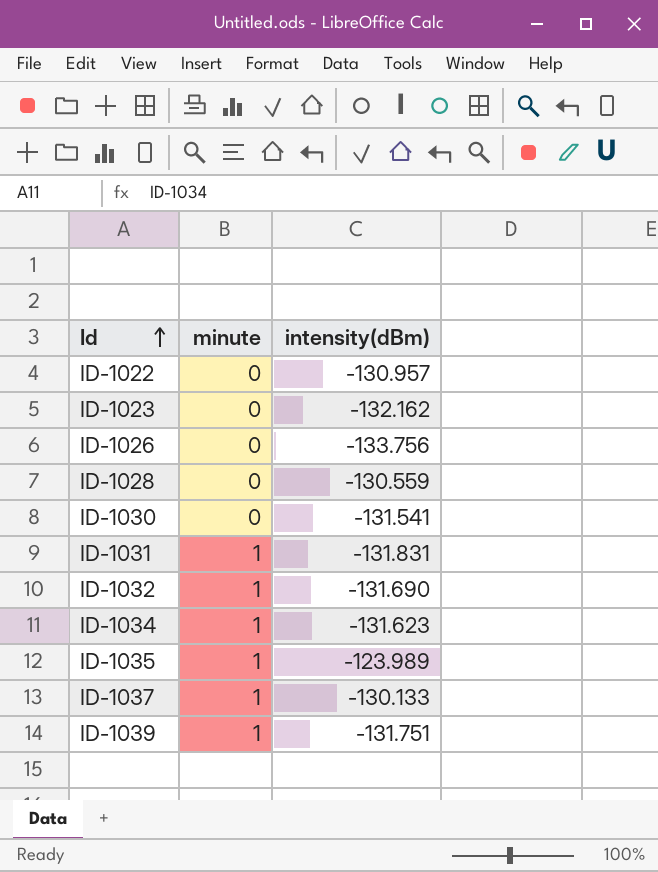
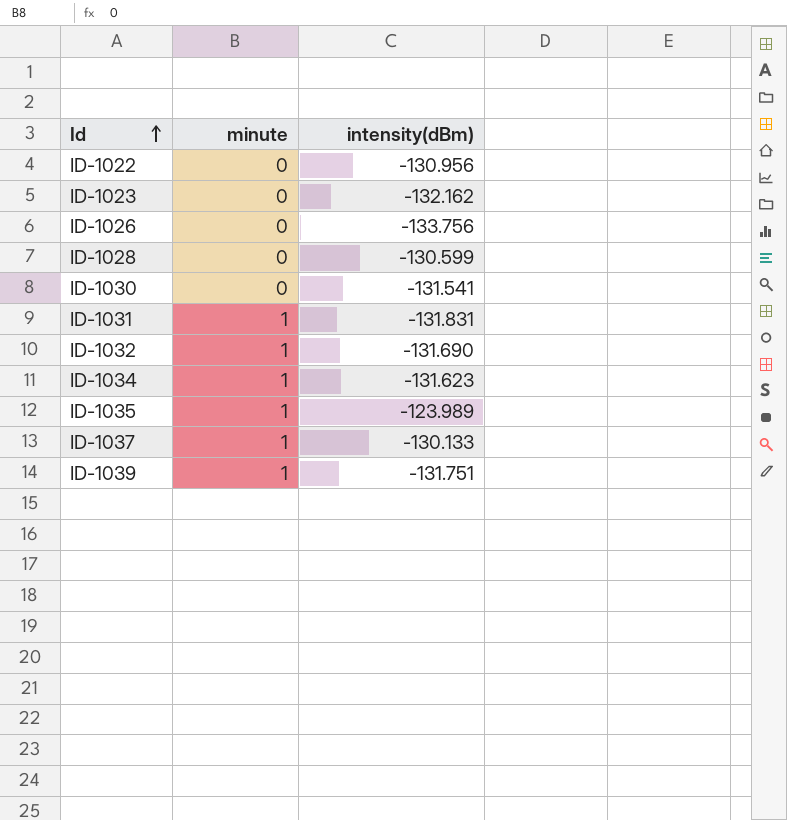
ID-1022 | intensity(dBm): -130.957 -> -130.956
ID-1028 | intensity(dBm): -130.559 -> -130.599

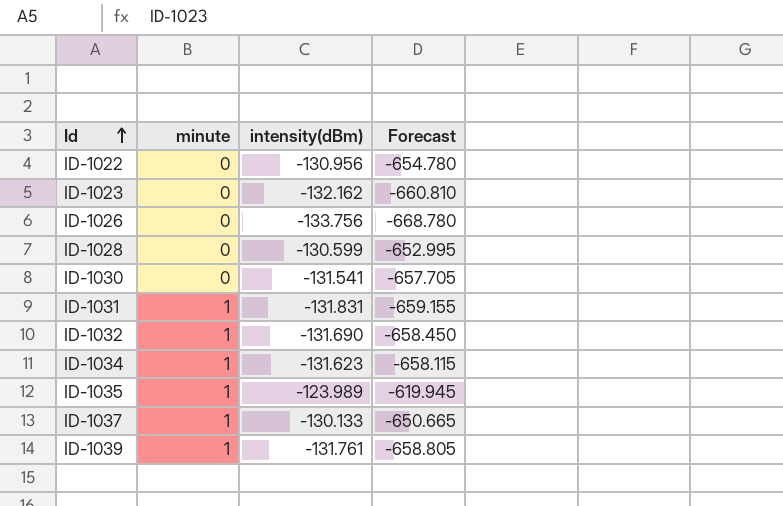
column Forecast | formula: none -> [intensity(dBm)] * 5
ID-1039 | intensity(dBm): -131.751 -> -131.761

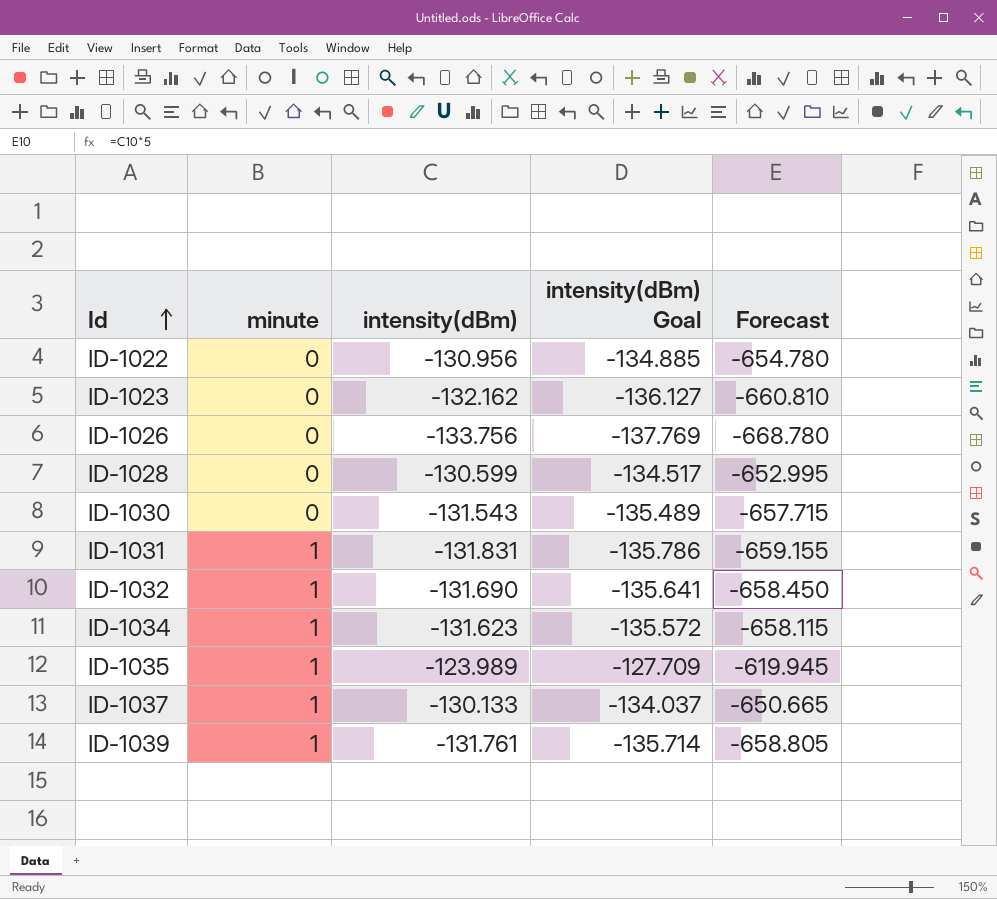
column intensity(dBm) Goal | formula: none -> [intensity(dBm)] * 1.03
ID-1030 | intensity(dBm): -131.541 -> -131.543
ID-1030 | Forecast: -657.705 -> -657.715

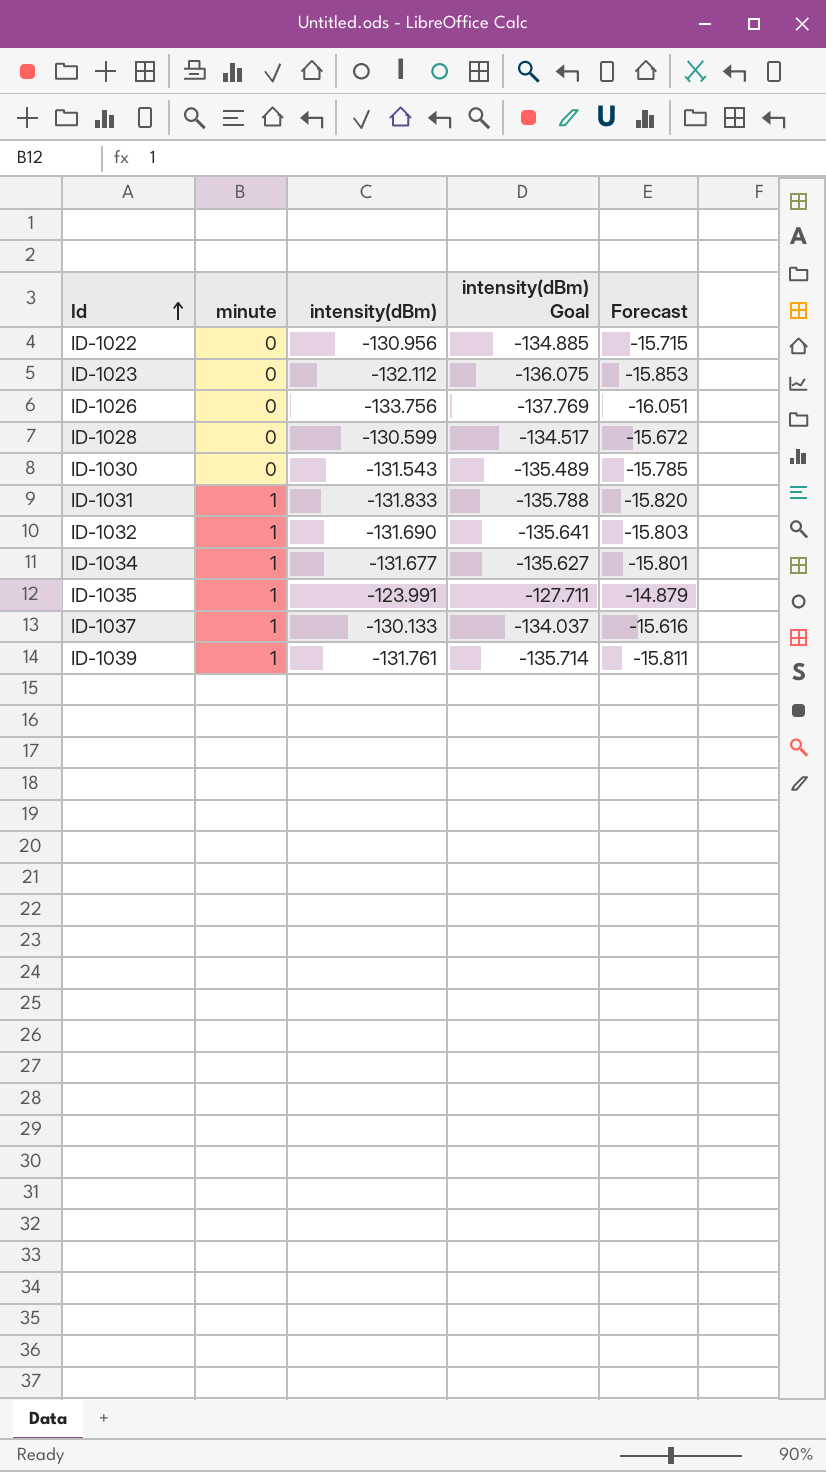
column Forecast | formula: [intensity(dBm)] * 5 -> [intensity(dBm)] * 0.12
ID-1023 | intensity(dBm): -132.162 -> -132.112
ID-1023 | intensity(dBm) Goal: -136.127 -> -136.075
ID-1031 | intensity(dBm): -131.831 -> -131.833
ID-1031 | intensity(dBm) Goal: -135.786 -> -135.788
ID-1034 | intensity(dBm): -131.623 -> -131.677
ID-1034 | intensity(dBm) Goal: -135.572 -> -135.627
ID-1035 | intensity(dBm): -123.989 -> -123.991
ID-1035 | intensity(dBm) Goal: -127.709 -> -127.711

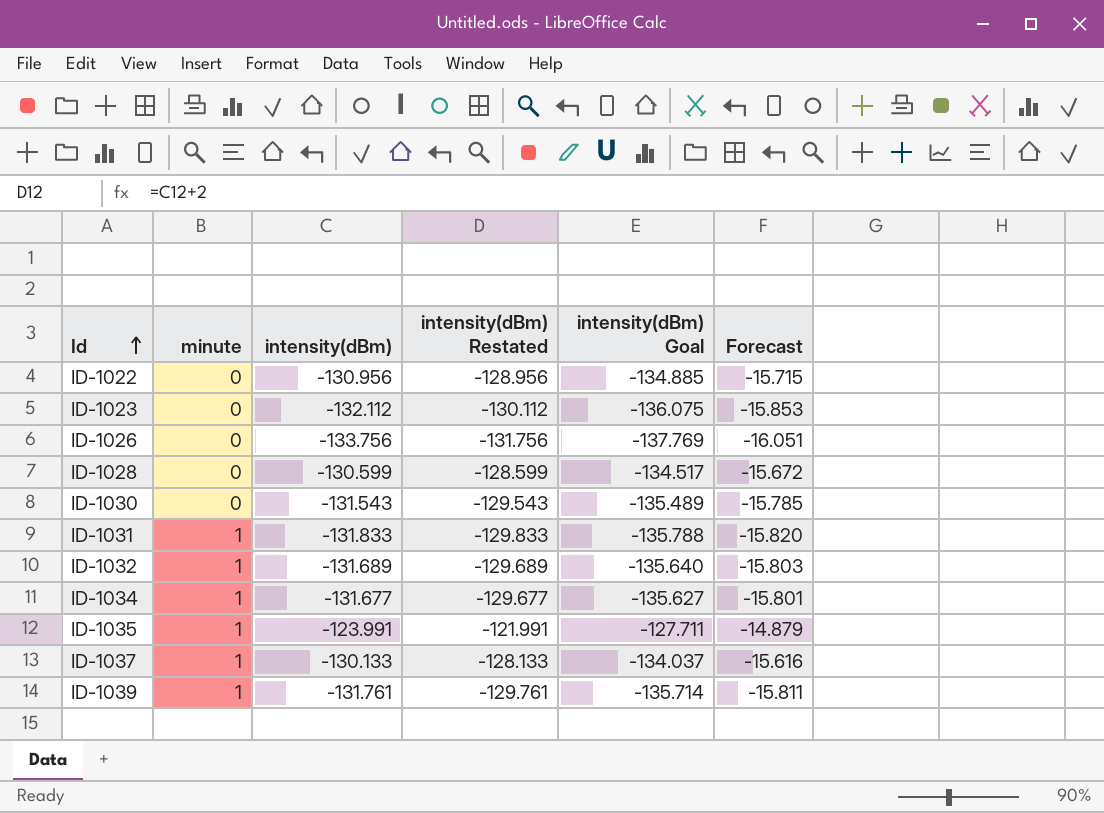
column intensity(dBm) Restated | formula: none -> [intensity(dBm)] + 2
ID-1032 | intensity(dBm): -131.690 -> -131.689
ID-1032 | intensity(dBm) Goal: -135.641 -> -135.640

